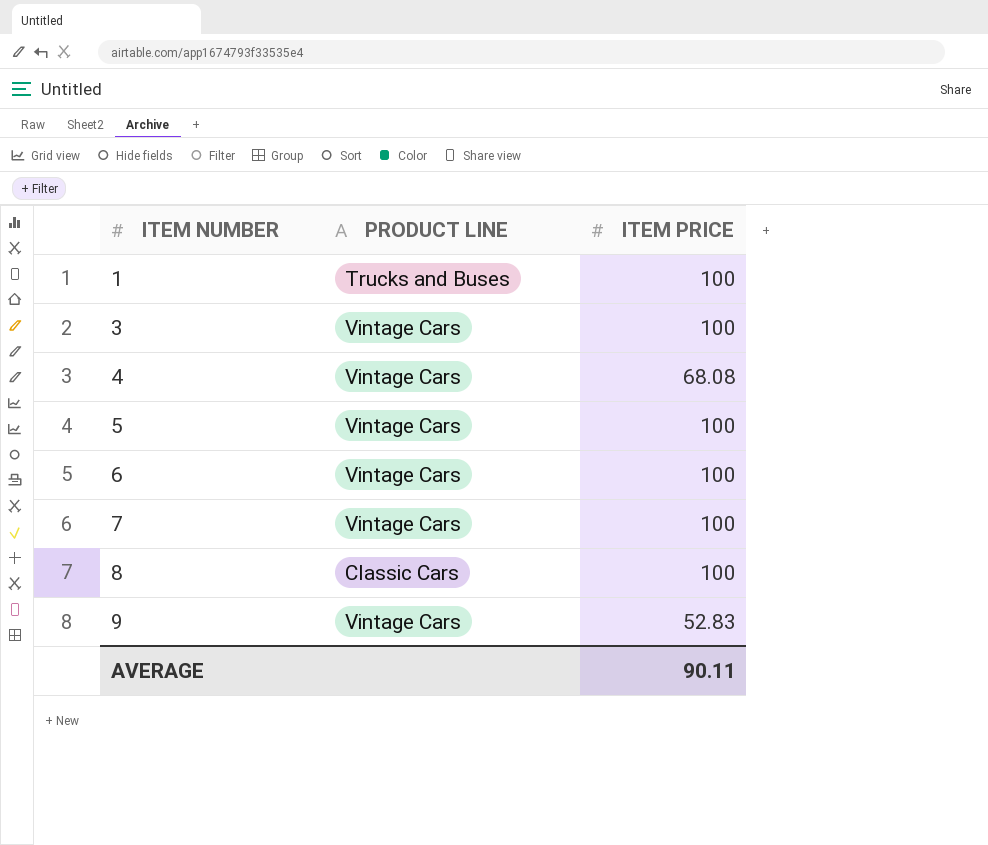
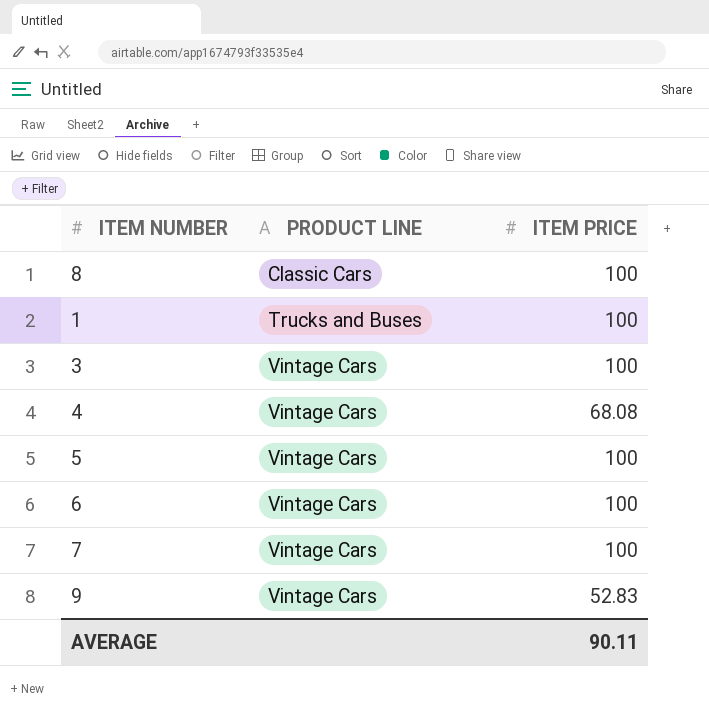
row order: ITEM NUMBER ascending -> PRODUCT LINE ascending

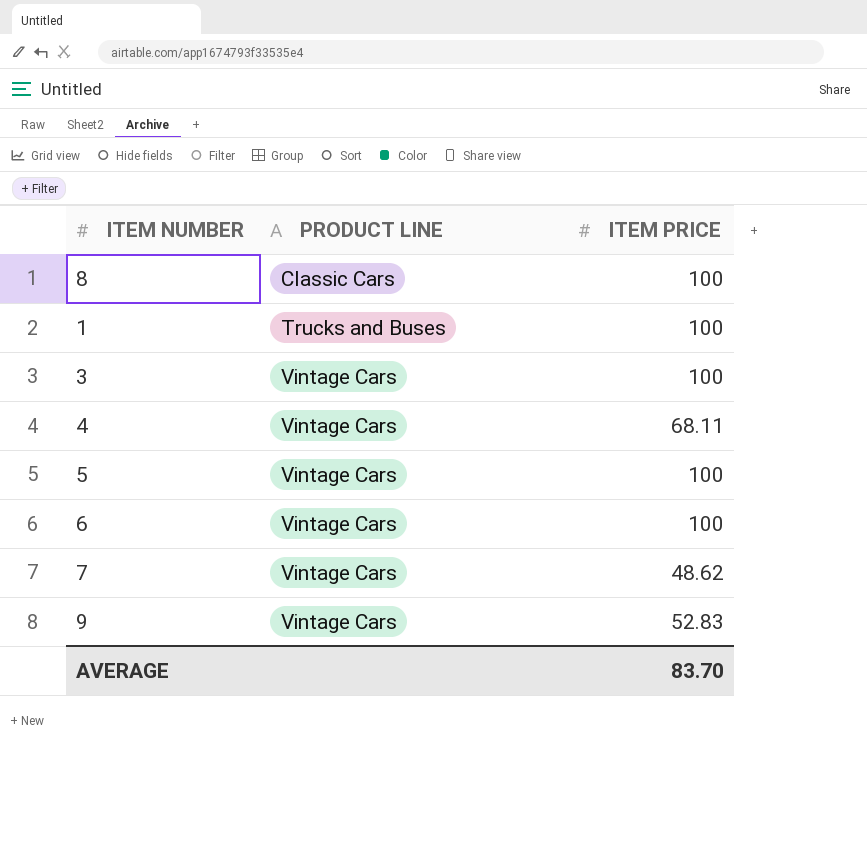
4 | ITEM PRICE: 68.08 -> 68.11
7 | ITEM PRICE: 100 -> 48.62
AVERAGE | ITEM PRICE: 90.11 -> 83.70

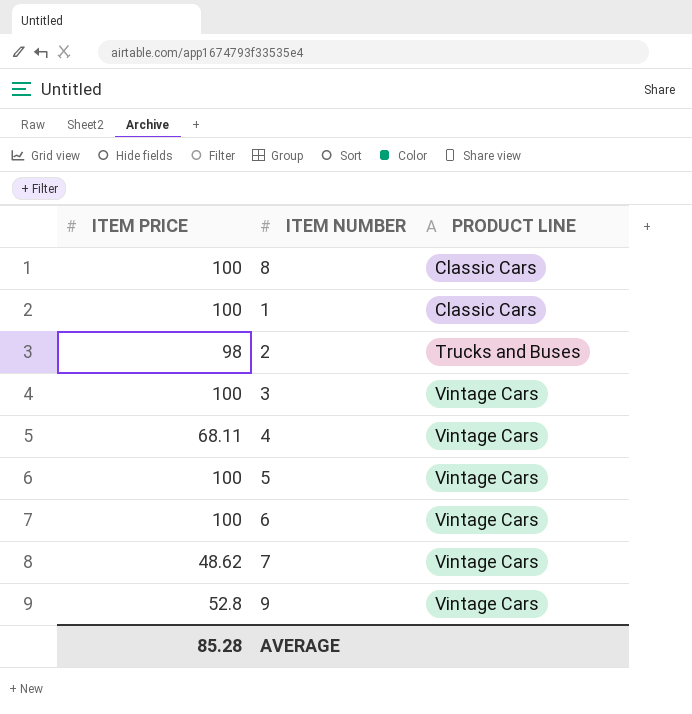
column ITEM PRICE | position: 3 -> 1
1 | PRODUCT LINE: Trucks and Buses -> Classic Cars
row 2: none -> 98 | Trucks and Buses
9 | ITEM PRICE: 52.83 -> 52.8
AVERAGE | ITEM PRICE: 83.70 -> 85.28

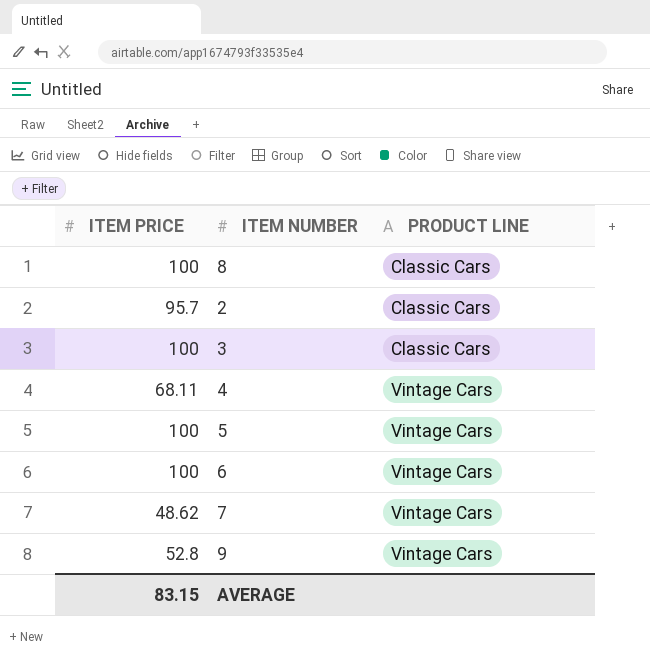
row 1: 100 | Classic Cars -> none
2 | ITEM PRICE: 98 -> 95.7
2 | PRODUCT LINE: Trucks and Buses -> Classic Cars
3 | PRODUCT LINE: Vintage Cars -> Classic Cars
AVERAGE | ITEM PRICE: 85.28 -> 83.15

